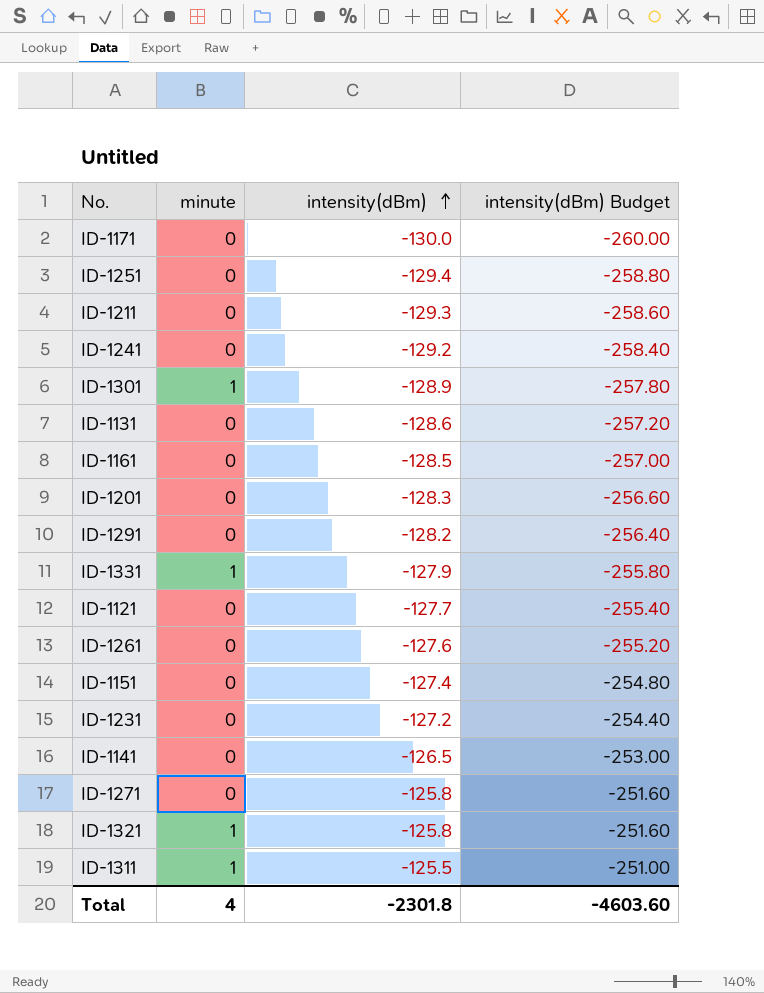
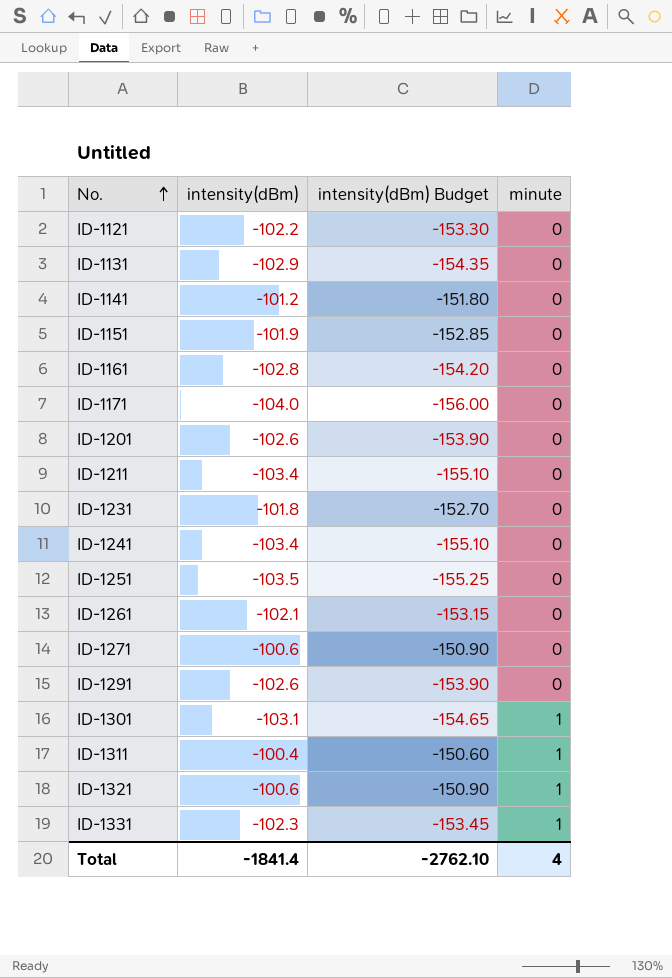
row order: intensity(dBm) ascending -> No. ascending
column intensity(dBm) Budget | formula: [intensity(dBm)] * 2 -> [intensity(dBm)] * 1.5
column minute | position: 2 -> 4
ID-1121 | intensity(dBm): -127.7 -> -102.2
ID-1131 | intensity(dBm): -128.6 -> -102.9
ID-1141 | intensity(dBm): -126.5 -> -101.2
ID-1151 | intensity(dBm): -127.4 -> -101.9
ID-1161 | intensity(dBm): -128.5 -> -102.8
ID-1171 | intensity(dBm): -130.0 -> -104.0
ID-1201 | intensity(dBm): -128.3 -> -102.6
ID-1211 | intensity(dBm): -129.3 -> -103.4
ID-1231 | intensity(dBm): -127.2 -> -101.8
ID-1241 | intensity(dBm): -129.2 -> -103.4
ID-1251 | intensity(dBm): -129.4 -> -103.5
ID-1261 | intensity(dBm): -127.6 -> -102.1
ID-1271 | intensity(dBm): -125.8 -> -100.6
ID-1291 | intensity(dBm): -128.2 -> -102.6
ID-1301 | intensity(dBm): -128.9 -> -103.1
ID-1311 | intensity(dBm): -125.5 -> -100.4
ID-1321 | intensity(dBm): -125.8 -> -100.6
ID-1331 | intensity(dBm): -127.9 -> -102.3
Total | intensity(dBm): -2301.8 -> -1841.4
Total | intensity(dBm) Budget: -4603.60 -> -2762.10

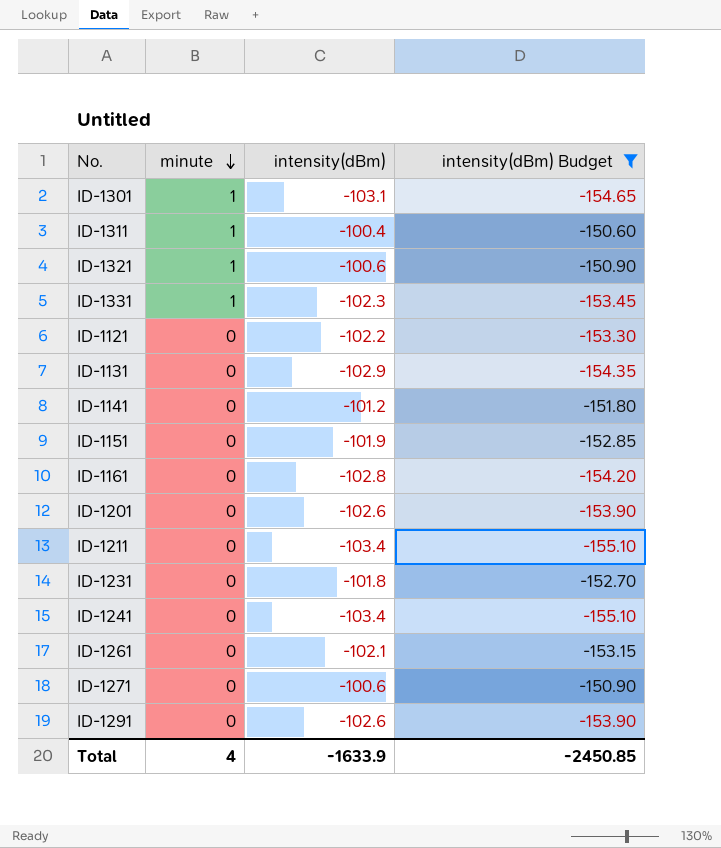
filter: none -> intensity(dBm) Budget >= -155.10
row order: No. ascending -> minute descending
column minute | position: 4 -> 2
Total | intensity(dBm): -1841.4 -> -1633.9
Total | intensity(dBm) Budget: -2762.10 -> -2450.85

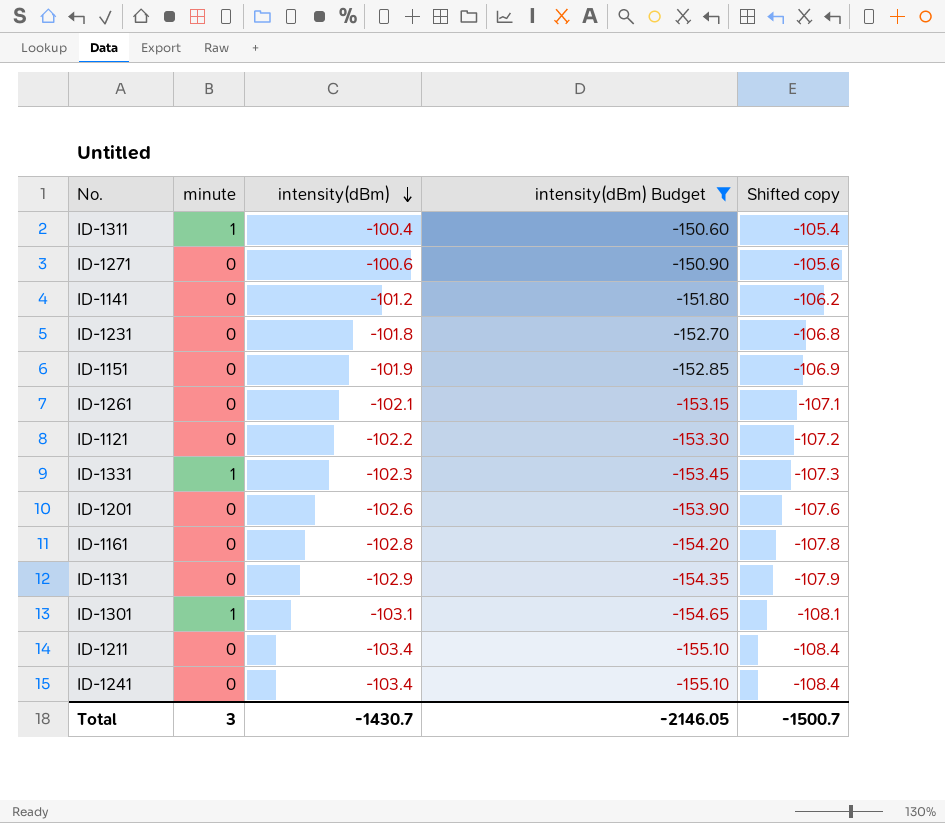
row order: minute descending -> intensity(dBm) descending
column Shifted copy | formula: none -> [intensity(dBm)] - 5
row ID-1321: 1 | -100.6 | -150.90 -> none
row ID-1291: 0 | -102.6 | -153.90 -> none
Total | minute: 4 -> 3
Total | intensity(dBm): -1633.9 -> -1430.7
Total | intensity(dBm) Budget: -2450.85 -> -2146.05

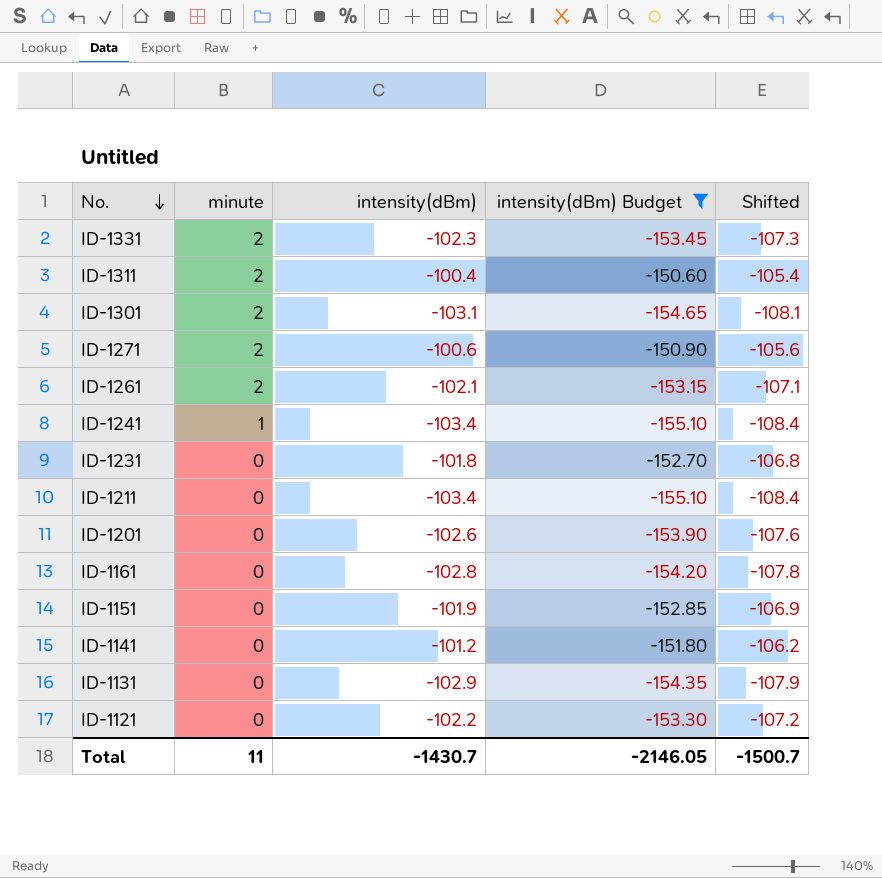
row order: intensity(dBm) descending -> No. descending
column name: Shifted copy -> Shifted
ID-1331 | minute: 1 -> 2
ID-1311 | minute: 1 -> 2
ID-1301 | minute: 1 -> 2
ID-1271 | minute: 0 -> 2
ID-1261 | minute: 0 -> 2
ID-1241 | minute: 0 -> 1
Total | minute: 3 -> 11

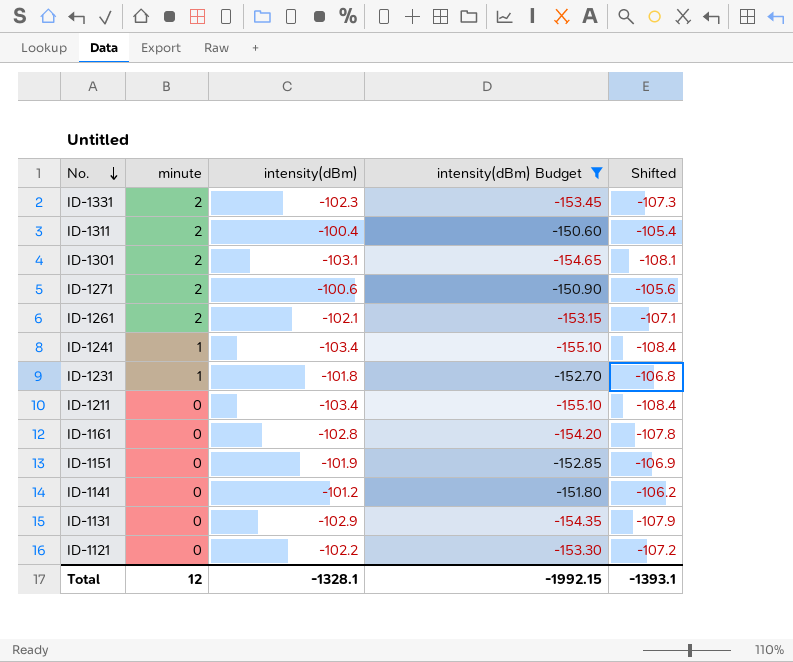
row ID-1201: 0 | -102.6 | -153.90 | -107.6 -> none
ID-1231 | minute: 0 -> 1
Total | minute: 11 -> 12
Total | intensity(dBm): -1430.7 -> -1328.1
Total | intensity(dBm) Budget: -2146.05 -> -1992.15
Total | Shifted: -1500.7 -> -1393.1

